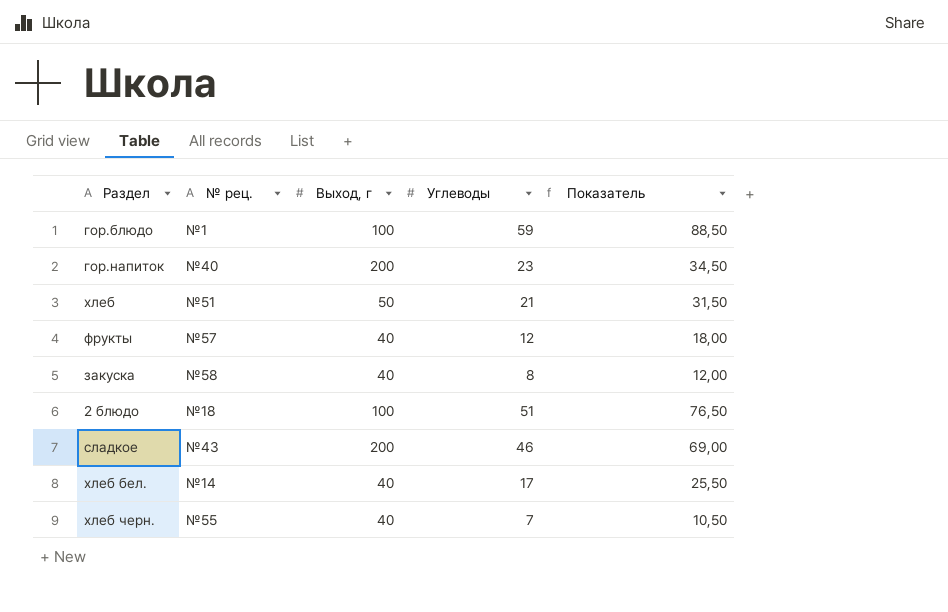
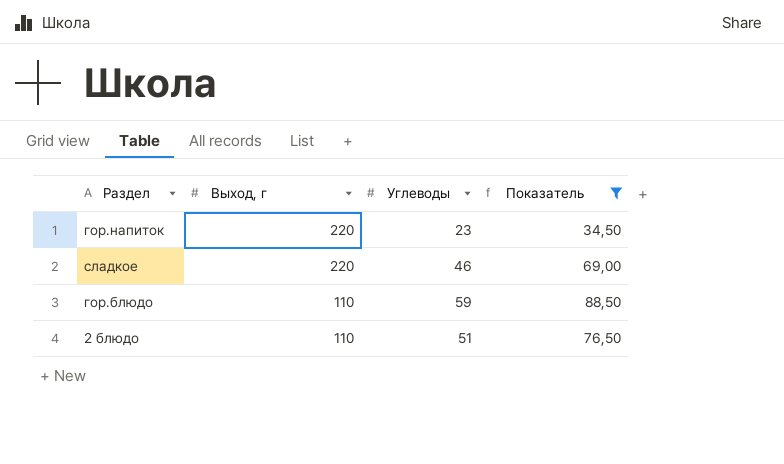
filter: none -> Показатель >= 34,50
row order: none -> Выход, г descending
column № рец. | position: 2 -> none
гор.напиток | Выход, г: 200 -> 220
сладкое | Выход, г: 200 -> 220
гор.блюдо | Выход, г: 100 -> 110
2 блюдо | Выход, г: 100 -> 110

